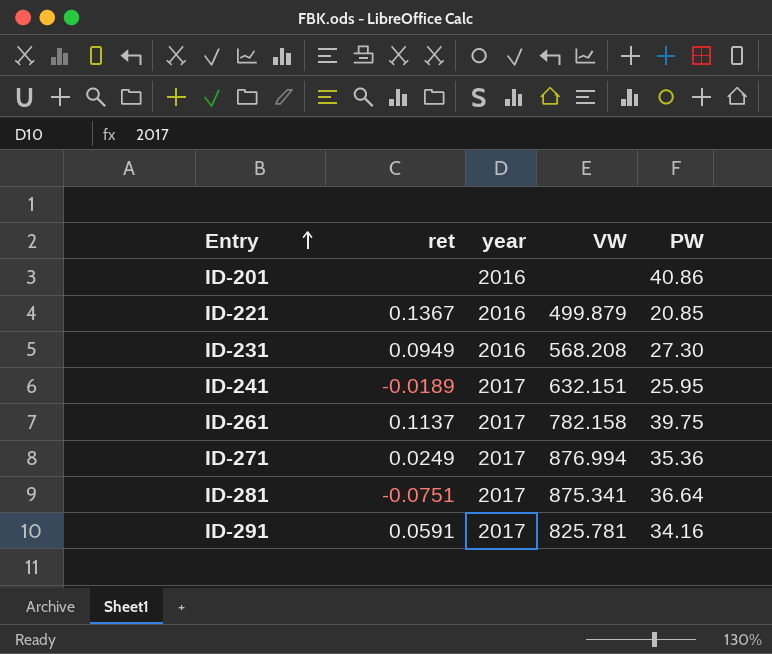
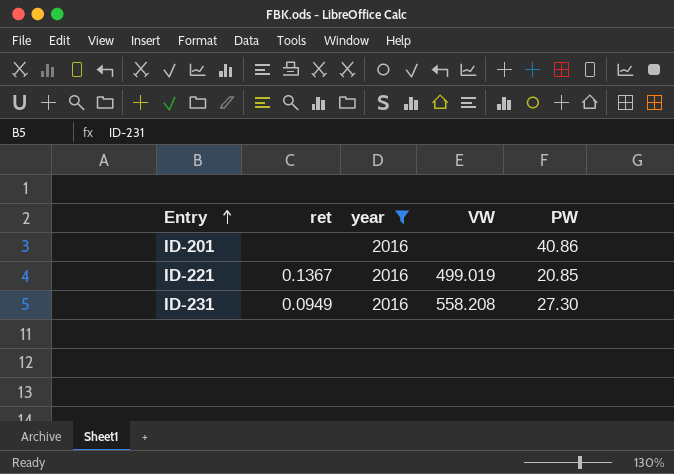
filter: none -> year = 2016
ID-221 | VW: 499.879 -> 499.019
ID-231 | VW: 568.208 -> 558.208

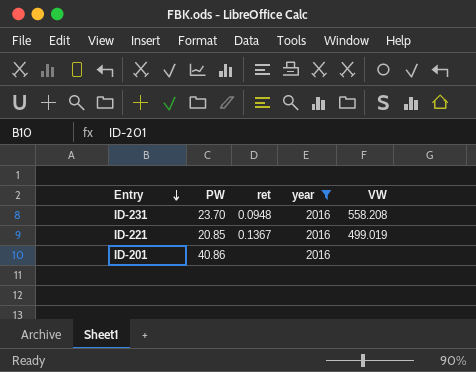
row order: Entry ascending -> Entry descending
column PW | position: 5 -> 2
ID-231 | PW: 27.30 -> 23.70
ID-231 | ret: 0.0949 -> 0.0948

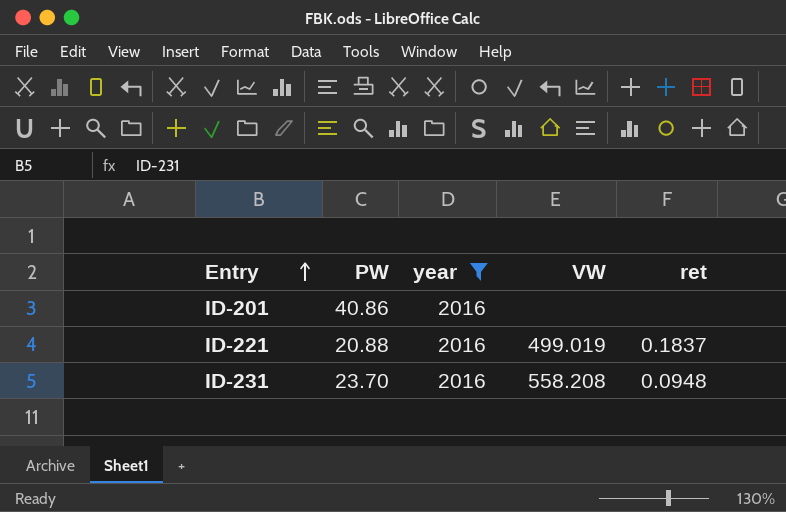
row order: Entry descending -> Entry ascending
column ret | position: 3 -> 5
ID-221 | PW: 20.85 -> 20.88
ID-221 | ret: 0.1367 -> 0.1837

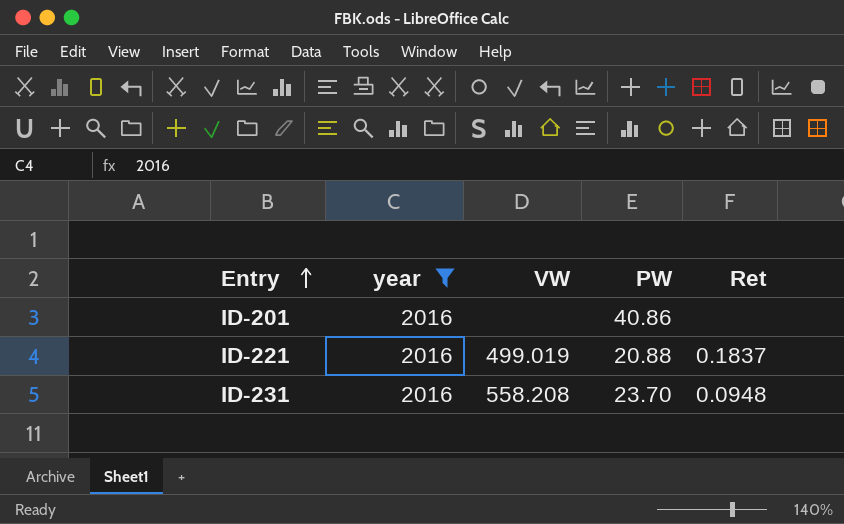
column PW | position: 2 -> 4
column name: ret -> Ret

